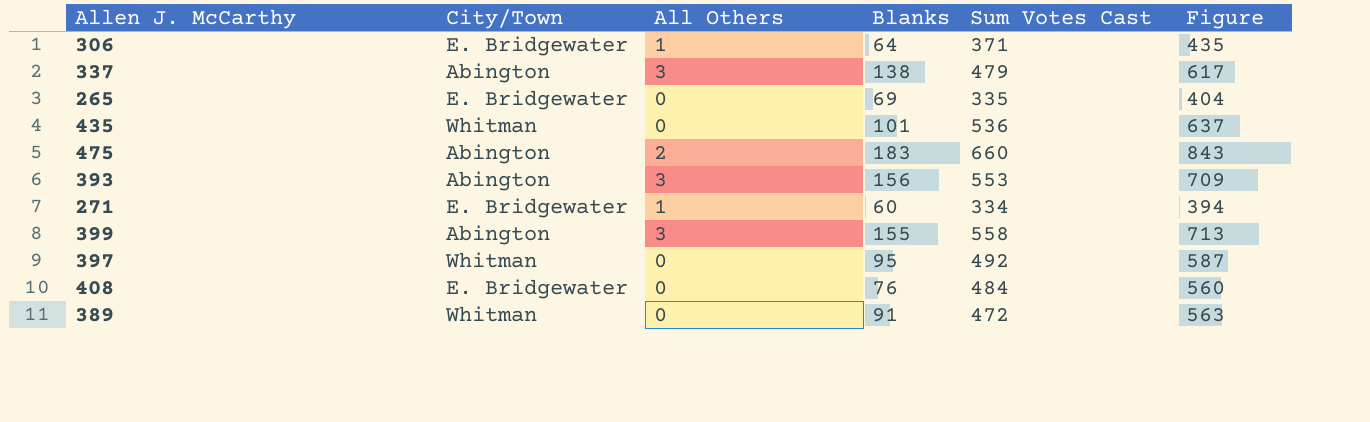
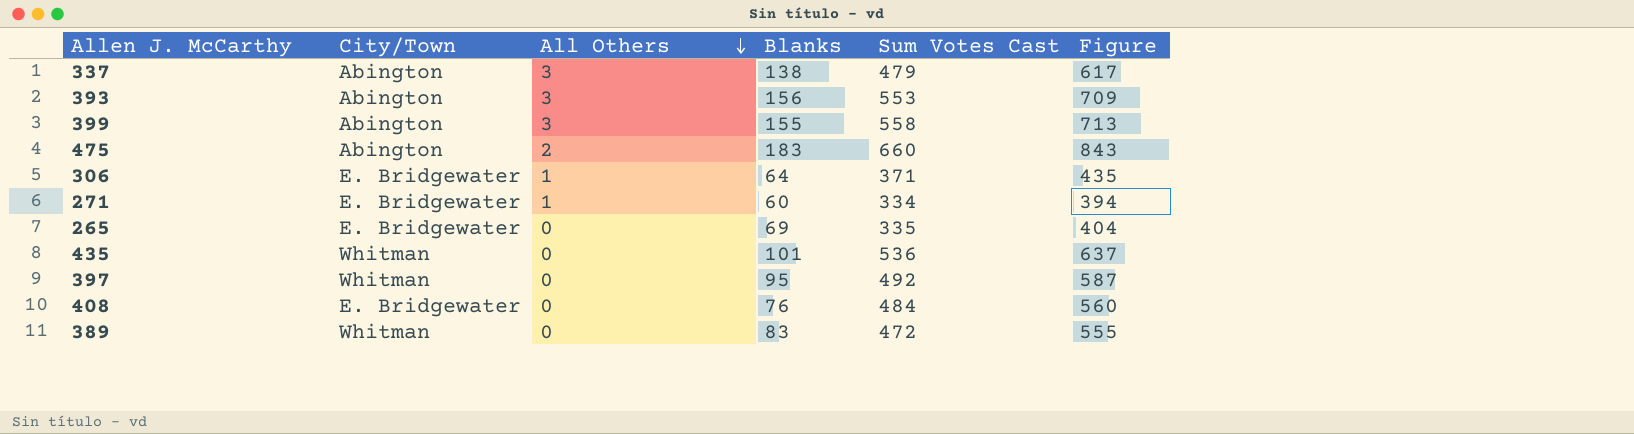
row order: none -> All Others descending
389 | Blanks: 91 -> 83
389 | Figure: 563 -> 555

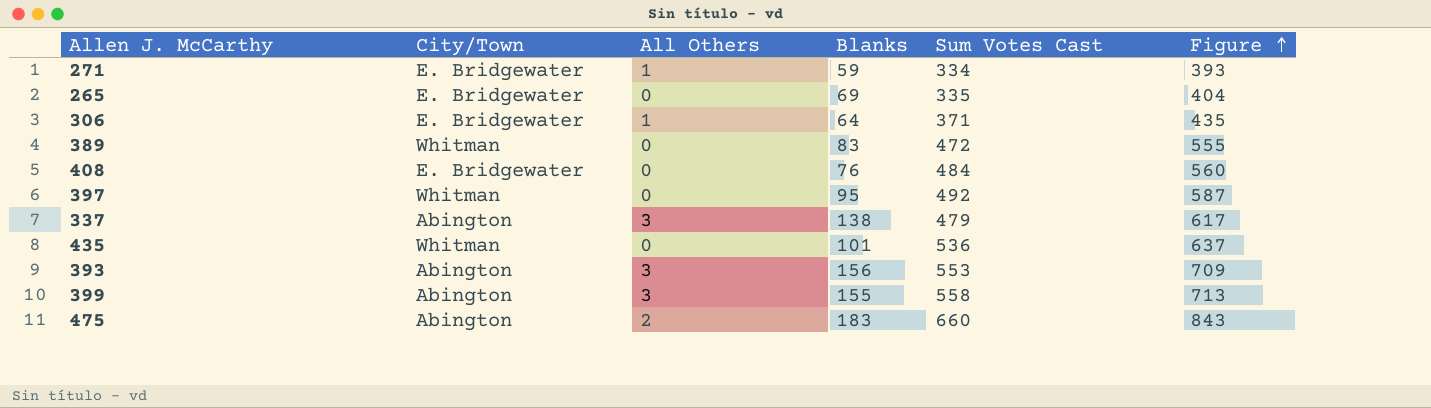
row order: All Others descending -> Figure ascending
271 | Blanks: 60 -> 59
271 | Figure: 394 -> 393

